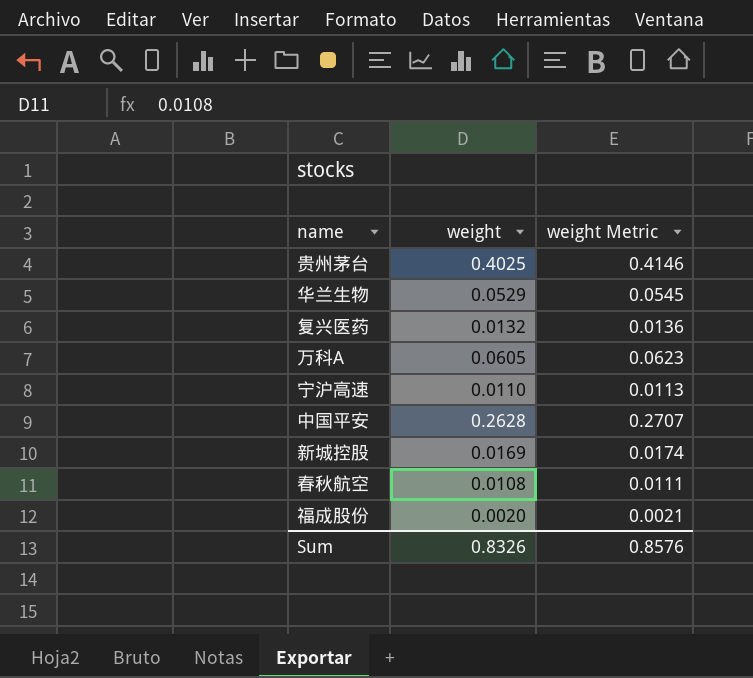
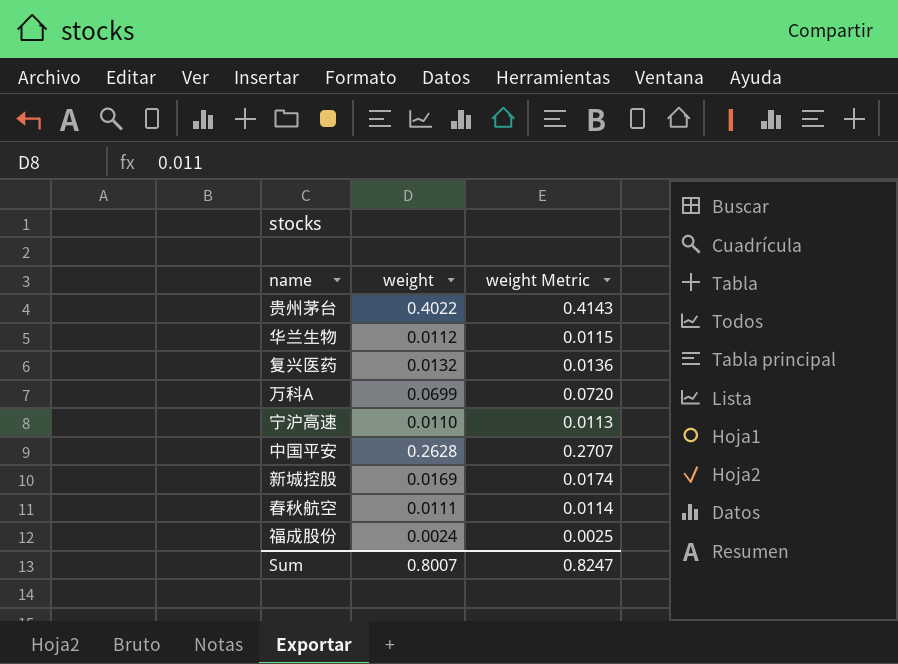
贵州茅台 | weight: 0.4025 -> 0.4022
贵州茅台 | weight Metric: 0.4146 -> 0.4143
华兰生物 | weight: 0.0529 -> 0.0112
华兰生物 | weight Metric: 0.0545 -> 0.0115
万科A | weight: 0.0605 -> 0.0699
万科A | weight Metric: 0.0623 -> 0.0720
春秋航空 | weight: 0.0108 -> 0.0111
春秋航空 | weight Metric: 0.0111 -> 0.0114
福成股份 | weight: 0.0020 -> 0.0024
福成股份 | weight Metric: 0.0021 -> 0.0025
Sum | weight: 0.8326 -> 0.8007
Sum | weight Metric: 0.8576 -> 0.8247

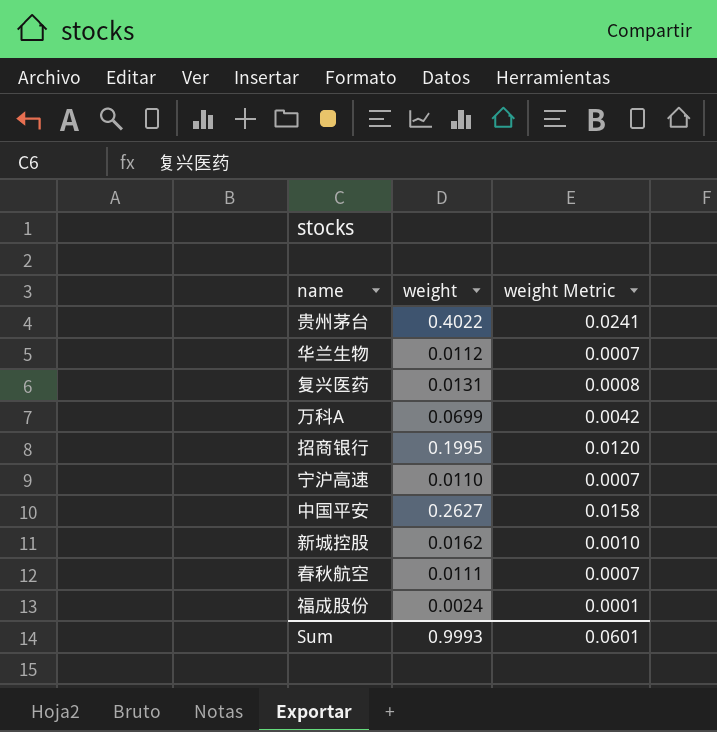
column weight Metric | formula: [weight] * 1.03 -> [weight] * 0.06
复兴医药 | weight: 0.0132 -> 0.0131
row 招商银行: none -> 0.1995 | 0.0120
中国平安 | weight: 0.2628 -> 0.2627
新城控股 | weight: 0.0169 -> 0.0162
Sum | weight: 0.8007 -> 0.9993
Sum | weight Metric: 0.8247 -> 0.0601

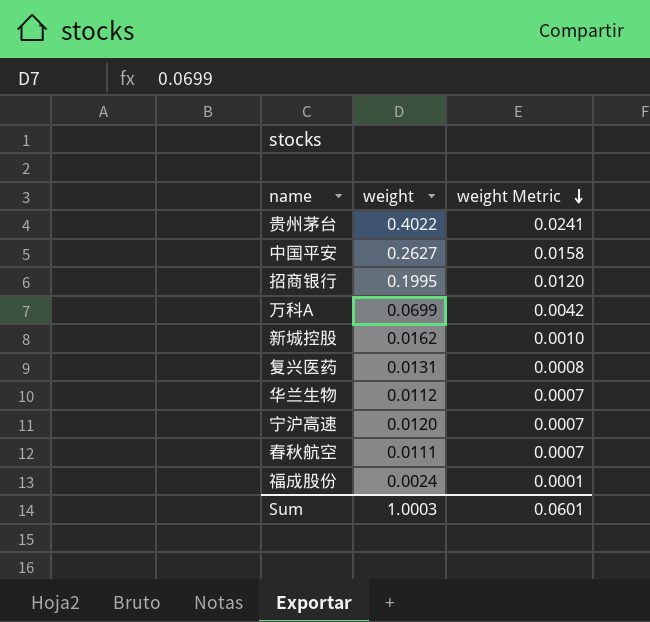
row order: none -> weight Metric descending
宁沪高速 | weight: 0.0110 -> 0.0120
Sum | weight: 0.9993 -> 1.0003

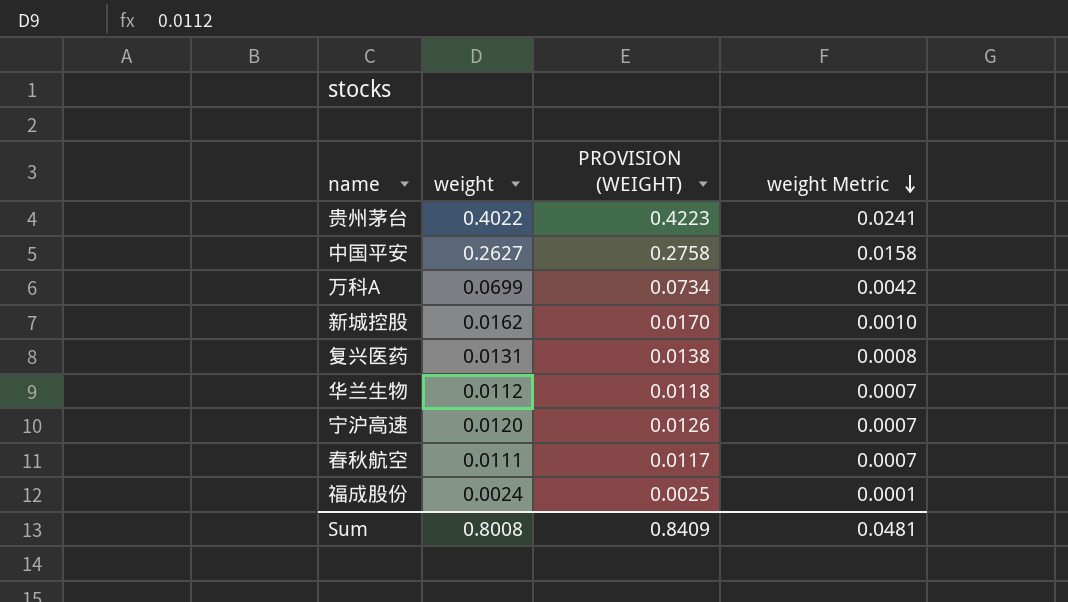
column PROVISION (WEIGHT) | formula: none -> [weight] * 1.05
row 招商银行: 0.1995 | 0.0120 -> none
Sum | weight: 1.0003 -> 0.8008
Sum | weight Metric: 0.0601 -> 0.0481

